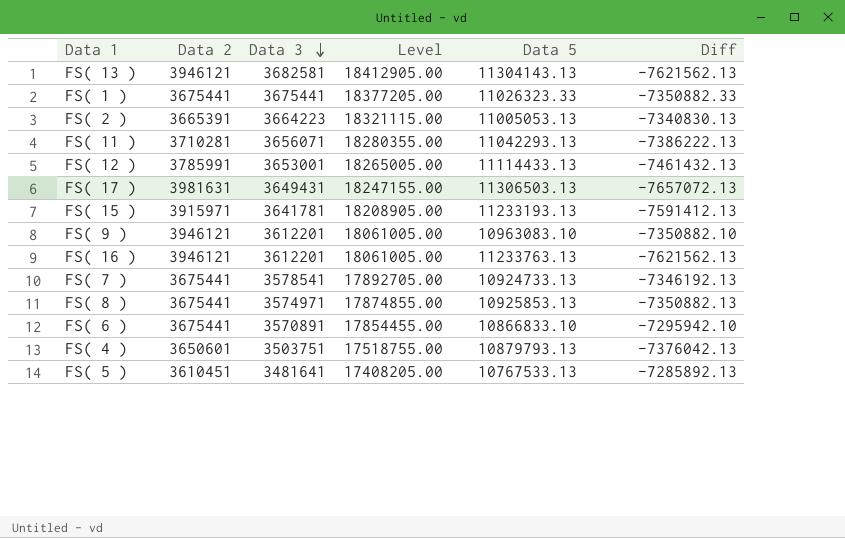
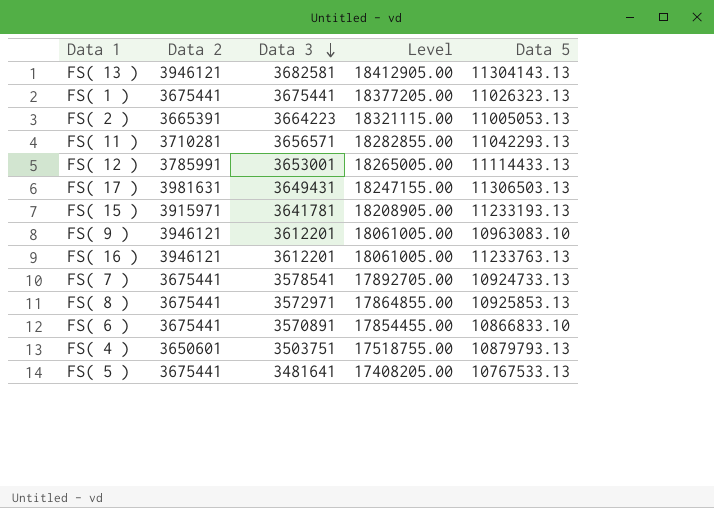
column Diff | formula: [Data 3] - [Data 5] -> none
FS( 1 ) | Data 5: 11026323.33 -> 11026323.13
FS( 11 ) | Data 3: 3656071 -> 3656571
FS( 11 ) | Level: 18280355.00 -> 18282855.00
FS( 8 ) | Data 3: 3574971 -> 3572971
FS( 8 ) | Level: 17874855.00 -> 17864855.00
FS( 5 ) | Data 2: 3610451 -> 3675441

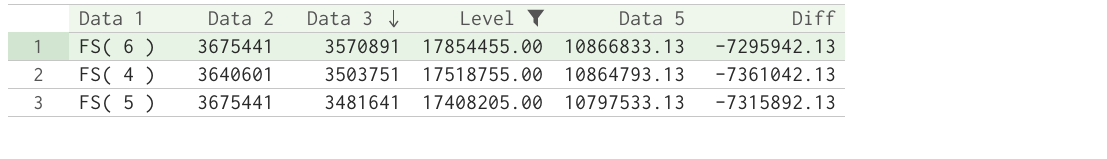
filter: none -> Level <= 17854455.00
column Diff | formula: none -> [Data 3] - [Data 5]
FS( 6 ) | Data 5: 10866833.10 -> 10866833.13
FS( 4 ) | Data 2: 3650601 -> 3640601
FS( 4 ) | Data 5: 10879793.13 -> 10864793.13
FS( 5 ) | Data 5: 10767533.13 -> 10797533.13

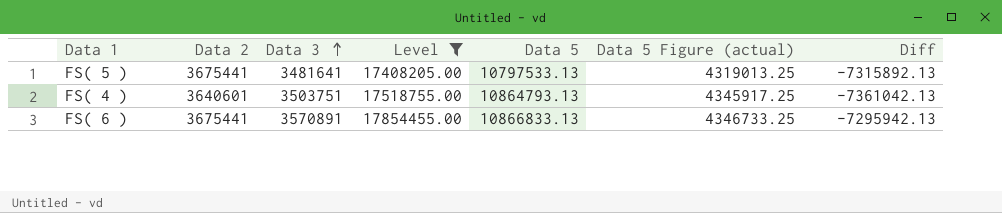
row order: Data 3 descending -> Data 3 ascending
column Data 5 Figure (actual) | formula: none -> [Data 5] * 0.4

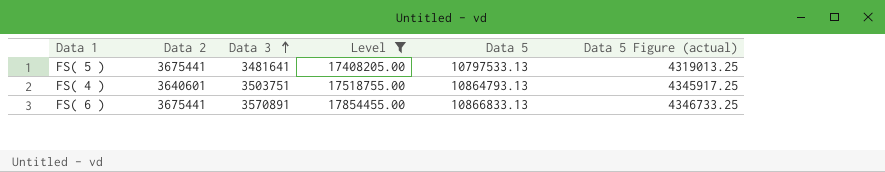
column Diff | formula: [Data 3] - [Data 5] -> none

